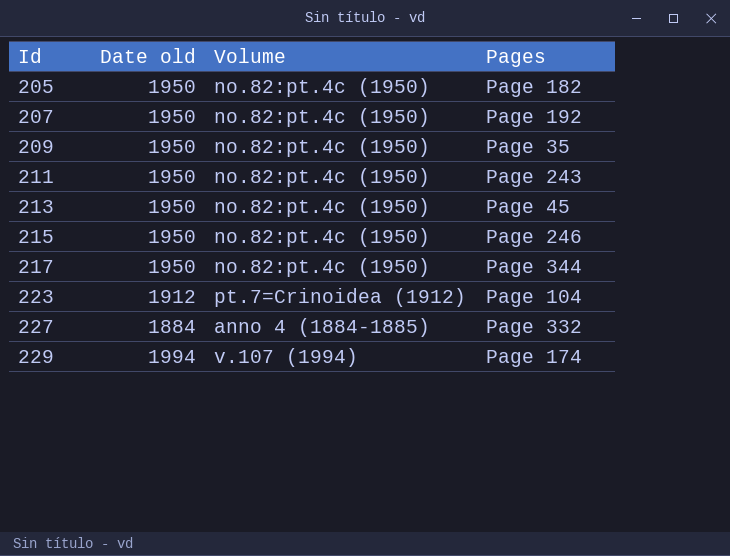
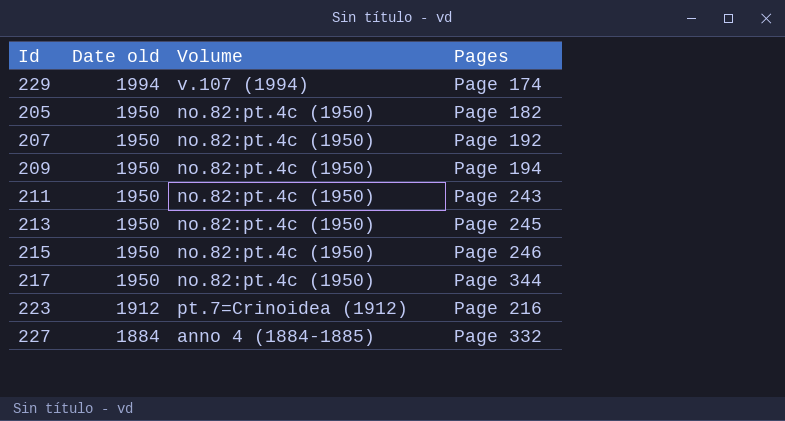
row order: Id ascending -> Date old descending
209 | Pages: Page 35 -> Page 194
213 | Pages: Page 45 -> Page 245
223 | Pages: Page 104 -> Page 216

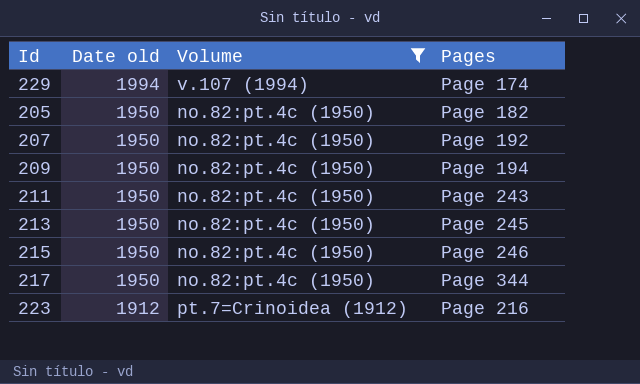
filter: none -> Volume != anno 4 (1884-1885)

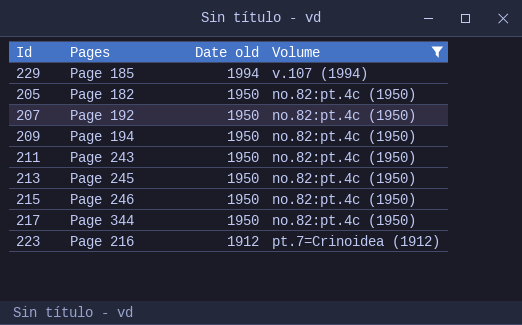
column Pages | position: 4 -> 2
229 | Pages: Page 174 -> Page 185

